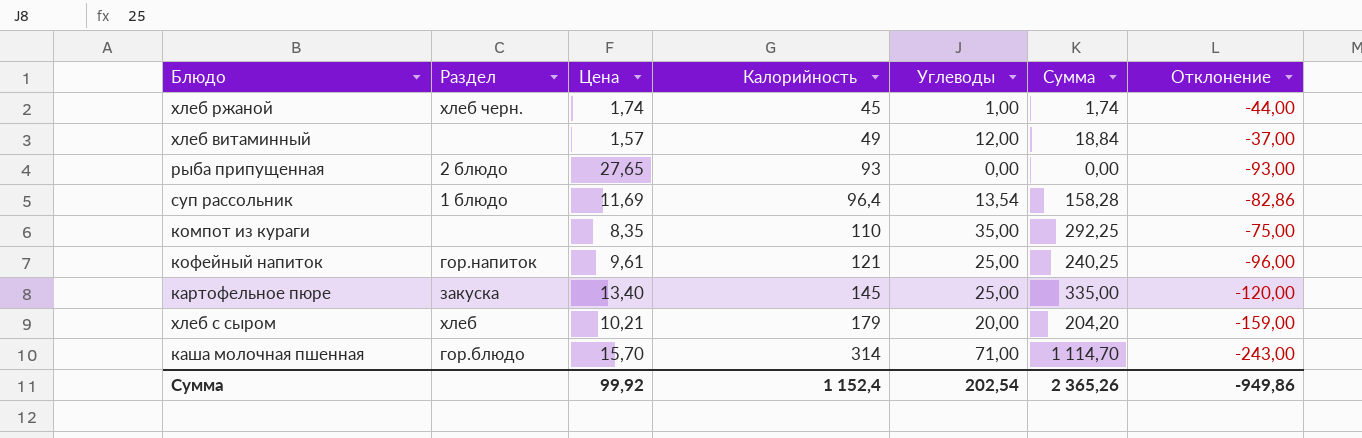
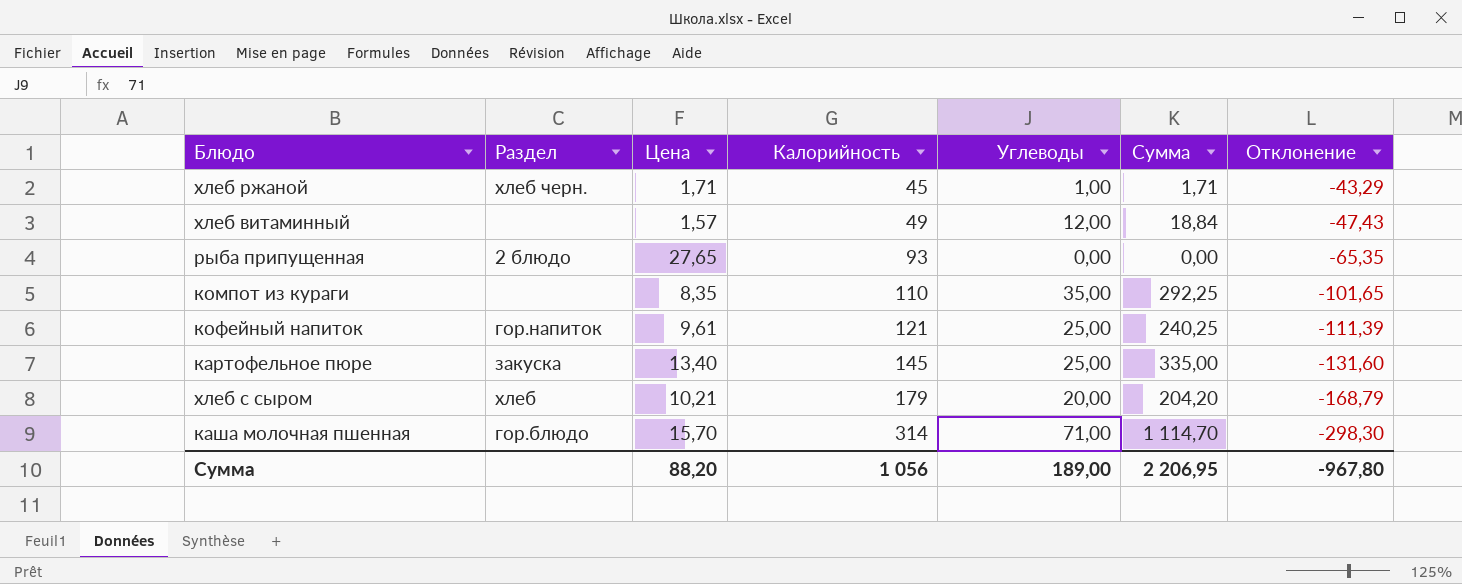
column Отклонение | formula: [Углеводы] - [Калорийность] -> [Цена] - [Калорийность]
row суп рассольник: 1 блюдо | 11,69 | 96,4 | 13,54 | 158,28 | -82,86 -> none
хлеб ржаной | Цена: 1,74 -> 1,71
хлеб ржаной | Сумма: 1,74 -> 1,71
Сумма | Цена: 99,92 -> 88,20
Сумма | Калорийность: 1 152,4 -> 1 056
Сумма | Углеводы: 202,54 -> 189,00
Сумма | Сумма: 2 365,26 -> 2 206,95
Сумма | Отклонение: -949,86 -> -967,80

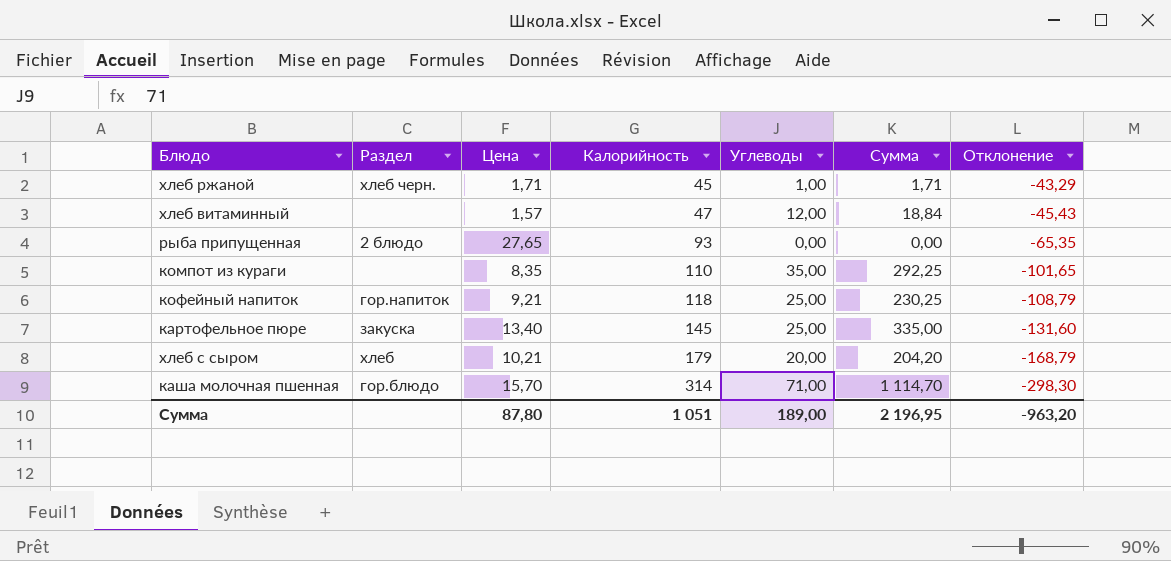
хлеб витаминный | Калорийность: 49 -> 47
хлеб витаминный | Отклонение: -47,43 -> -45,43
кофейный напиток | Цена: 9,61 -> 9,21
кофейный напиток | Калорийность: 121 -> 118
кофейный напиток | Сумма: 240,25 -> 230,25
кофейный напиток | Отклонение: -111,39 -> -108,79
Сумма | Цена: 88,20 -> 87,80
Сумма | Калорийность: 1 056 -> 1 051
Сумма | Сумма: 2 206,95 -> 2 196,95
Сумма | Отклонение: -967,80 -> -963,20

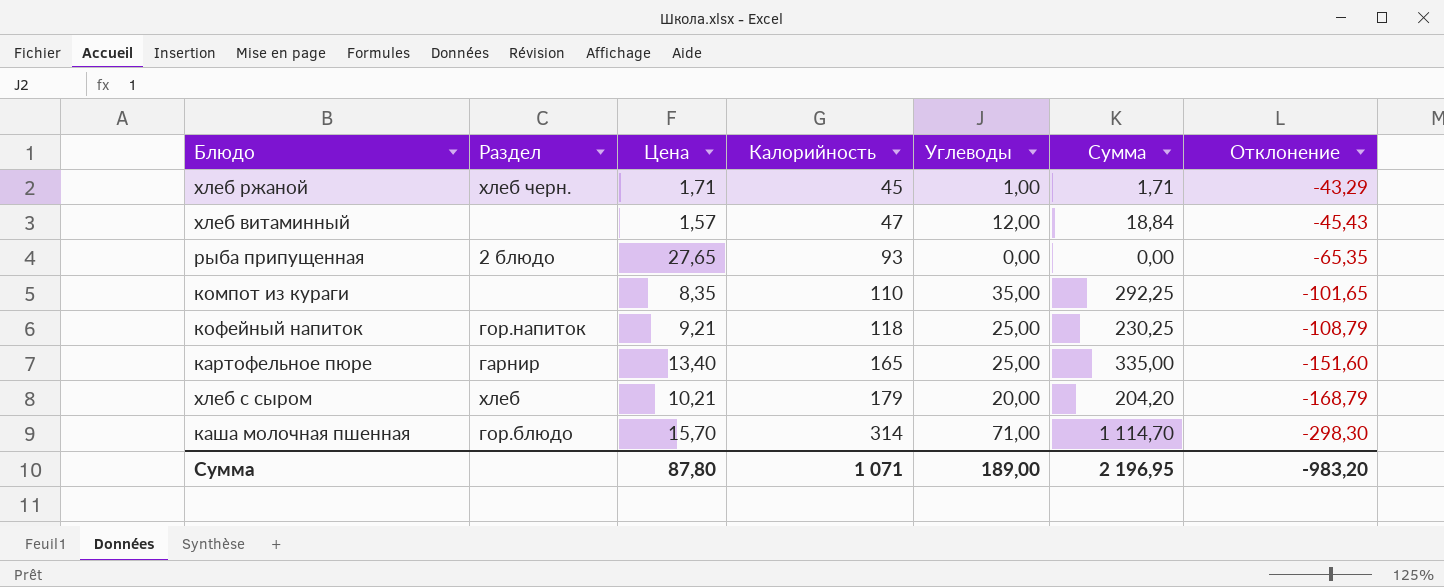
картофельное пюре | Раздел: закуска -> гарнир
картофельное пюре | Калорийность: 145 -> 165
картофельное пюре | Отклонение: -131,60 -> -151,60
Сумма | Калорийность: 1 051 -> 1 071
Сумма | Отклонение: -963,20 -> -983,20

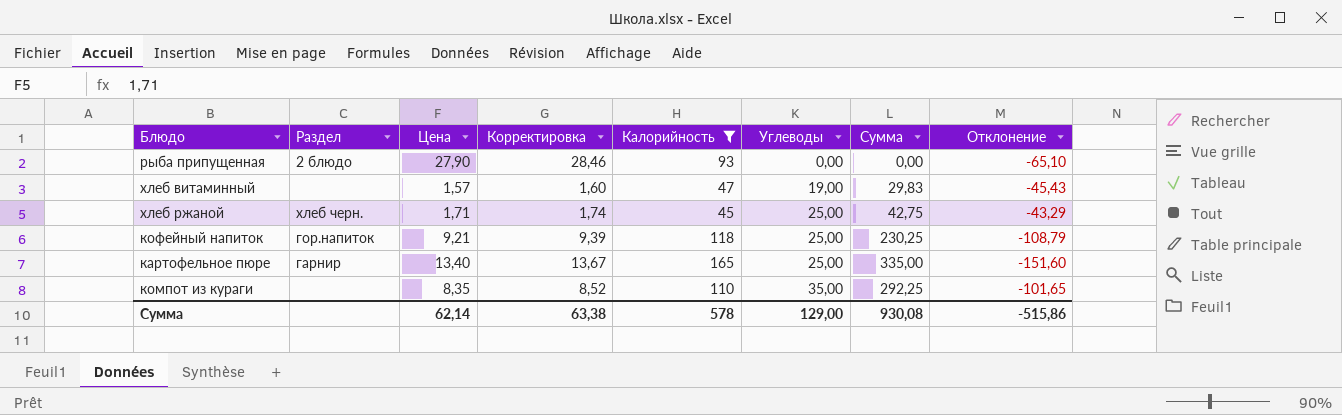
filter: none -> Калорийность <= 165
row order: Калорийность ascending -> Углеводы ascending
column Корректировка | formula: none -> [Цена] * 1,02
рыба припущенная | Цена: 27,65 -> 27,90
рыба припущенная | Отклонение: -65,35 -> -65,10
хлеб витаминный | Углеводы: 12,00 -> 19,00
хлеб витаминный | Сумма: 18,84 -> 29,83
хлеб ржаной | Углеводы: 1,00 -> 25,00
хлеб ржаной | Сумма: 1,71 -> 42,75
Сумма | Цена: 87,80 -> 62,14
Сумма | Калорийность: 1 071 -> 578
Сумма | Углеводы: 189,00 -> 129,00
Сумма | Сумма: 2 196,95 -> 930,08
Сумма | Отклонение: -983,20 -> -515,86

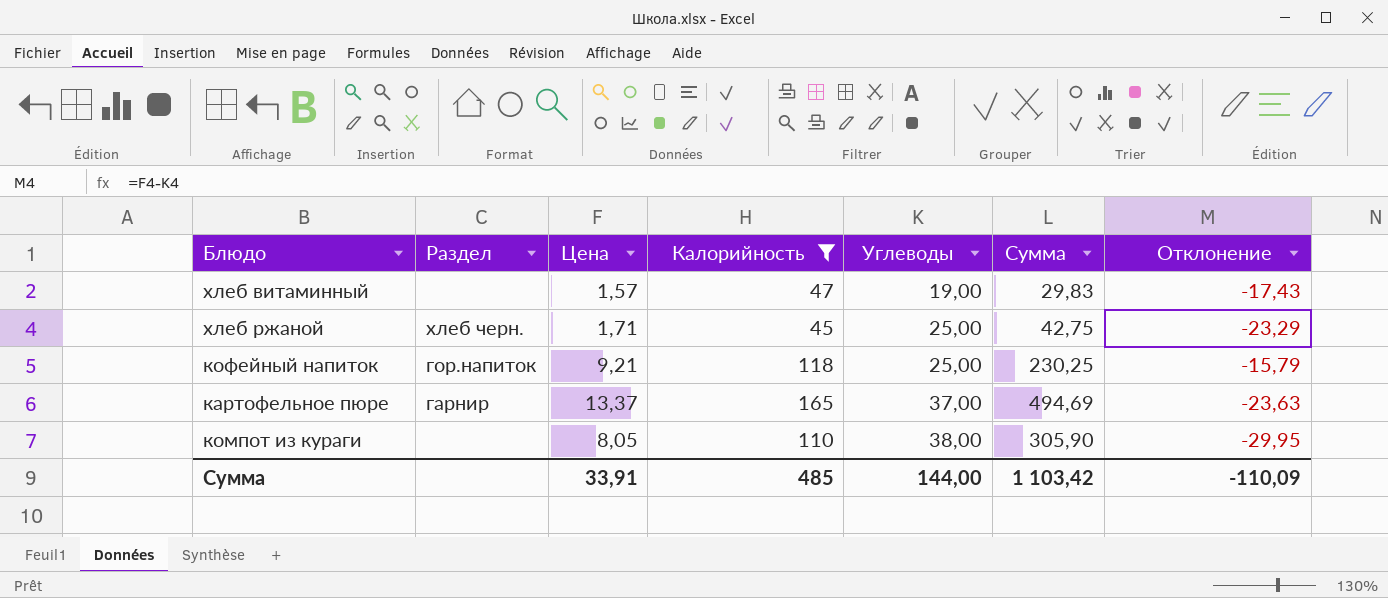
column Корректировка | formula: [Цена] * 1,02 -> none
column Отклонение | formula: [Цена] - [Калорийность] -> [Цена] - [Углеводы]
row рыба припущенная: 2 блюдо | 27,90 | 28,46 | 93 | 0,00 | 0,00 | -65,10 -> none
картофельное пюре | Цена: 13,40 -> 13,37
картофельное пюре | Углеводы: 25,00 -> 37,00
картофельное пюре | Сумма: 335,00 -> 494,69
компот из кураги | Цена: 8,35 -> 8,05
компот из кураги | Углеводы: 35,00 -> 38,00
компот из кураги | Сумма: 292,25 -> 305,90
Сумма | Цена: 62,14 -> 33,91
Сумма | Калорийность: 578 -> 485
Сумма | Углеводы: 129,00 -> 144,00
Сумма | Сумма: 930,08 -> 1 103,42
Сумма | Отклонение: -515,86 -> -110,09

